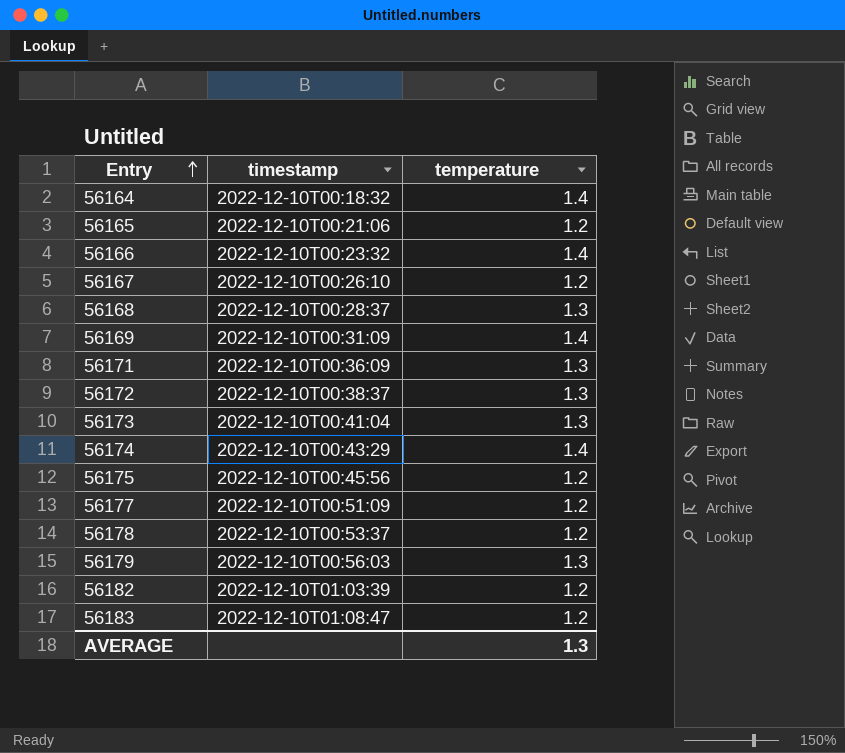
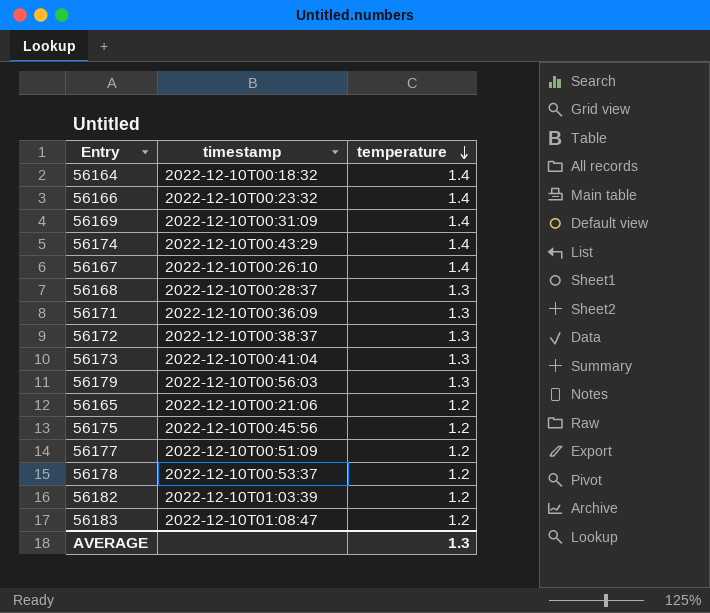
row order: Entry ascending -> temperature descending
56167 | temperature: 1.2 -> 1.4

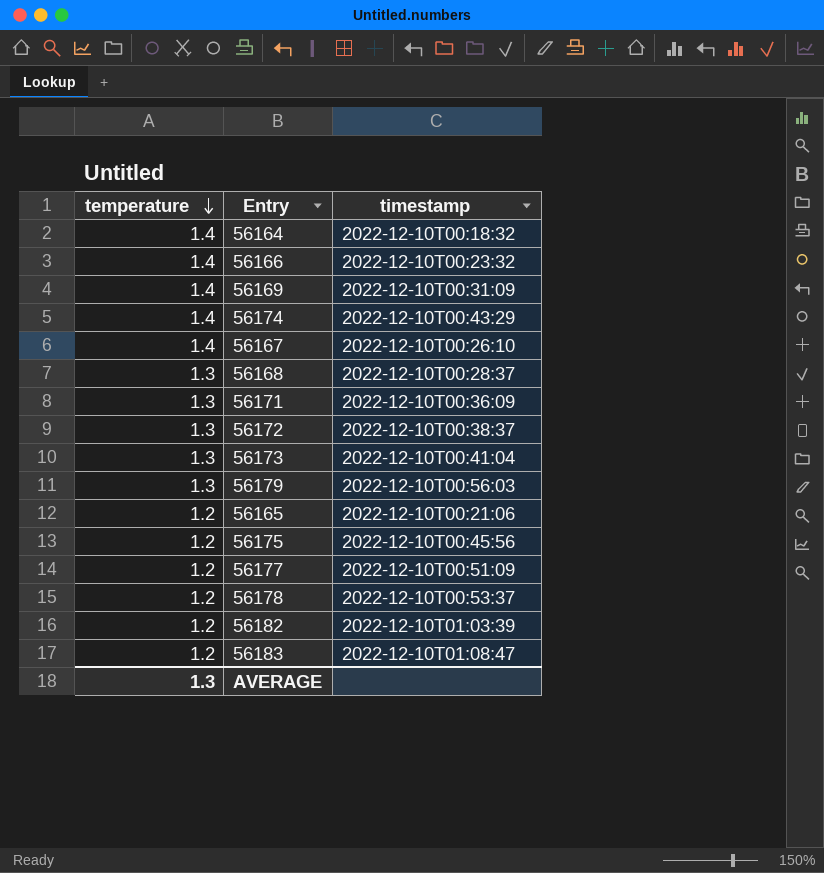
column temperature | position: 3 -> 1

